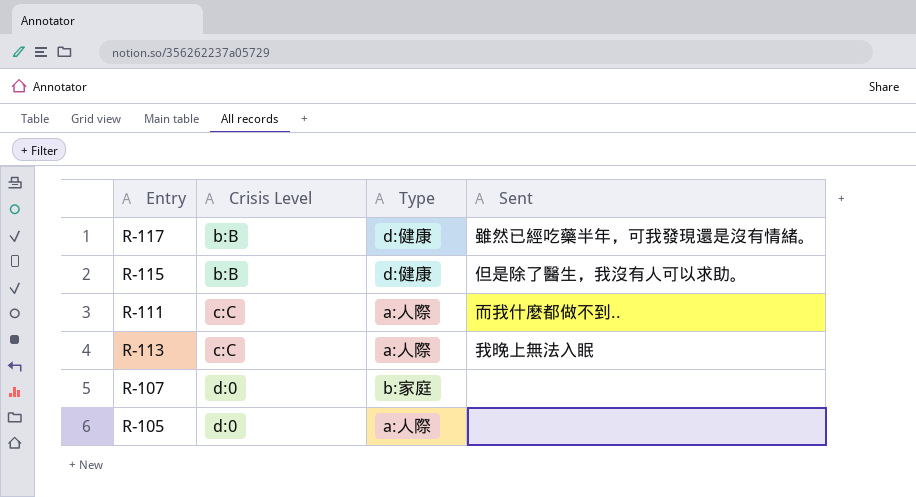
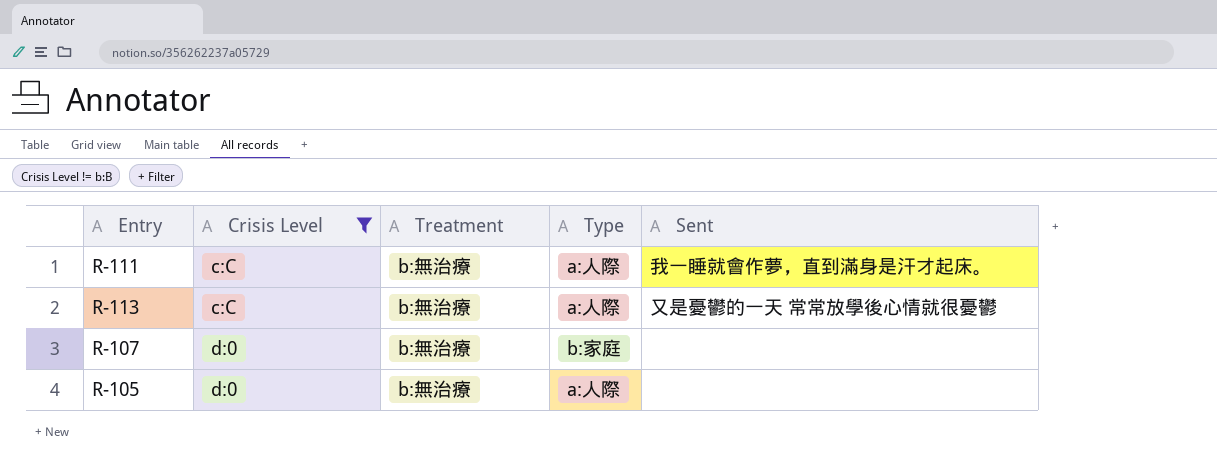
filter: none -> Crisis Level != b:B
column Treatment | position: none -> 3
R-111 | Sent: 而我什麼都做不到.. -> 我一睡就會作夢，直到滿身是汗才起床。
R-113 | Sent: 我晚上無法入眠 -> 又是憂鬱的一天 常常放學後心情就很憂鬱

